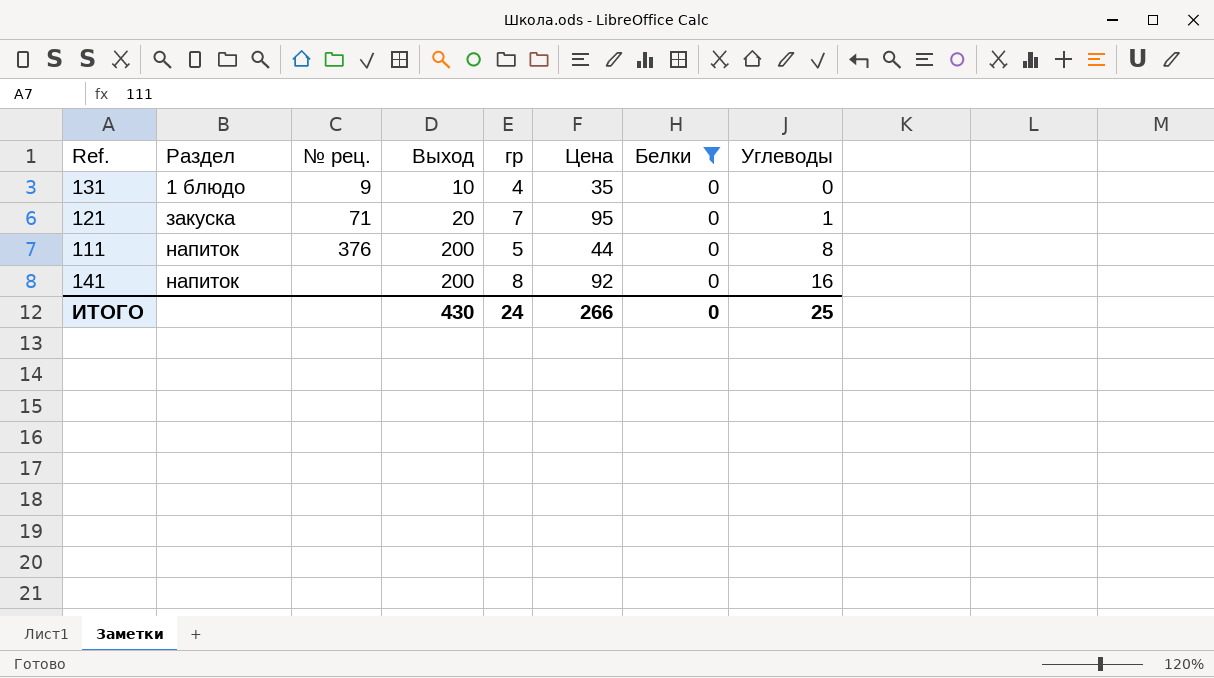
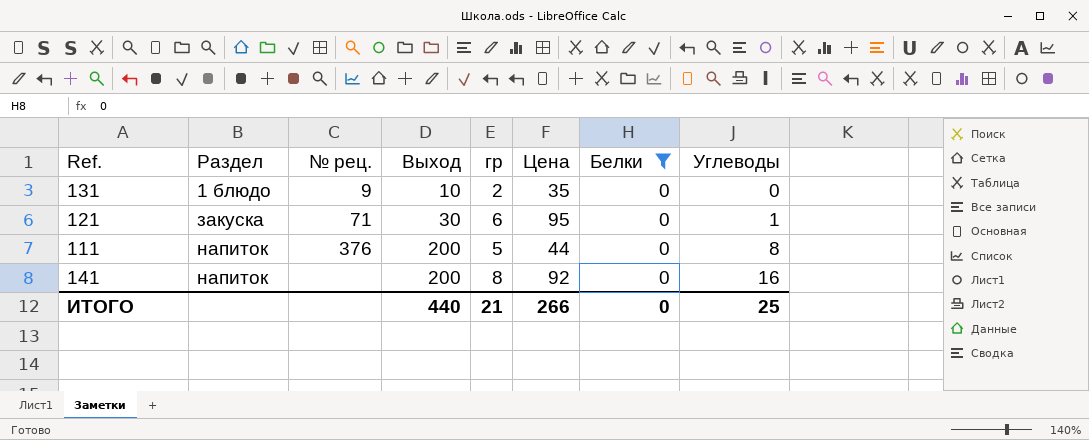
131 | гр: 4 -> 2
121 | Выход: 20 -> 30
121 | гр: 7 -> 6
ИТОГО | Выход: 430 -> 440
ИТОГО | гр: 24 -> 21

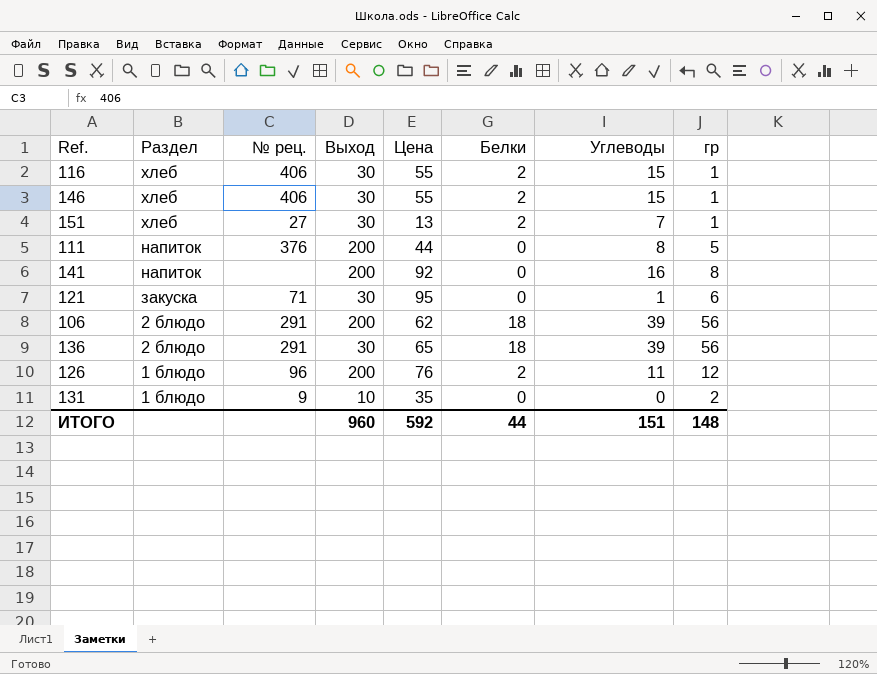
filter: Белки = 0 -> none
row order: Раздел ascending -> Раздел descending
column гр | position: 5 -> 8
ИТОГО | Выход: 440 -> 960
ИТОГО | Цена: 266 -> 592
ИТОГО | Белки: 0 -> 44
ИТОГО | Углеводы: 25 -> 151
ИТОГО | гр: 21 -> 148

